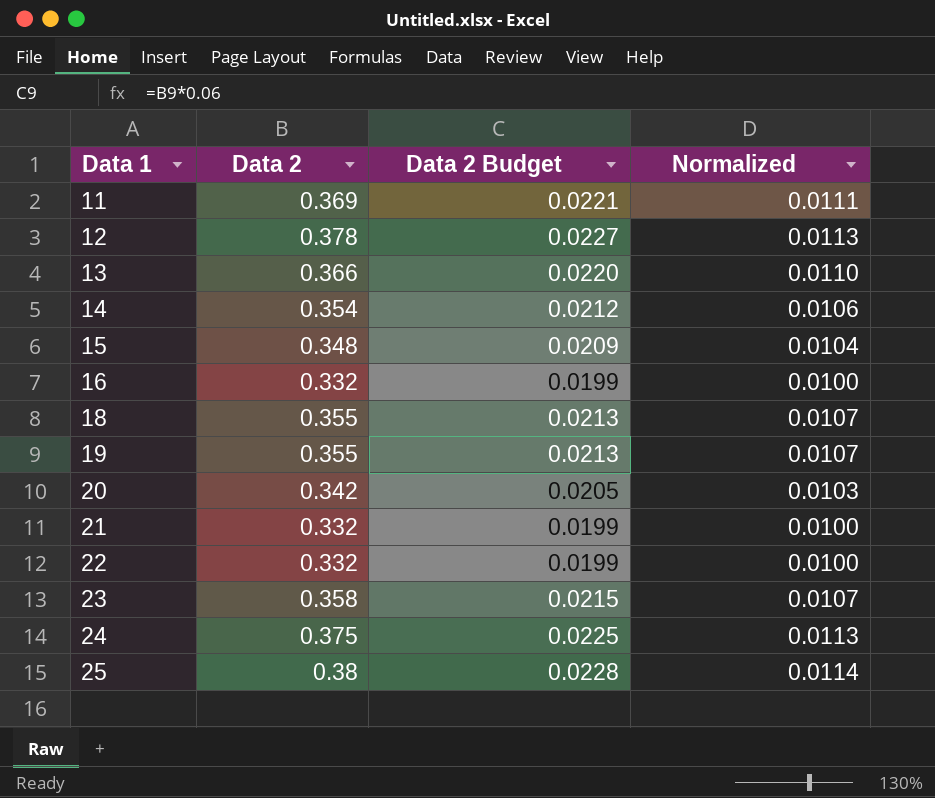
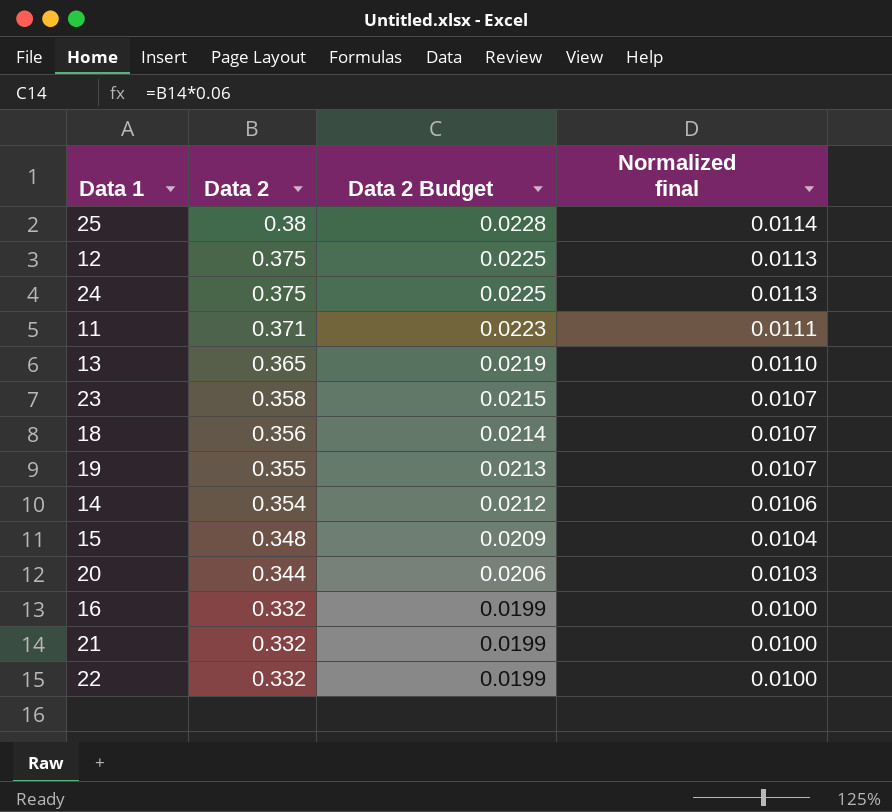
row order: Data 1 ascending -> Data 2 descending
column name: Normalized -> Normalized final
12 | Data 2: 0.378 -> 0.375
12 | Data 2 Budget: 0.0227 -> 0.0225
11 | Data 2: 0.369 -> 0.371
11 | Data 2 Budget: 0.0221 -> 0.0223
13 | Data 2: 0.366 -> 0.365
13 | Data 2 Budget: 0.0220 -> 0.0219
18 | Data 2: 0.355 -> 0.356
18 | Data 2 Budget: 0.0213 -> 0.0214
20 | Data 2: 0.342 -> 0.344
20 | Data 2 Budget: 0.0205 -> 0.0206

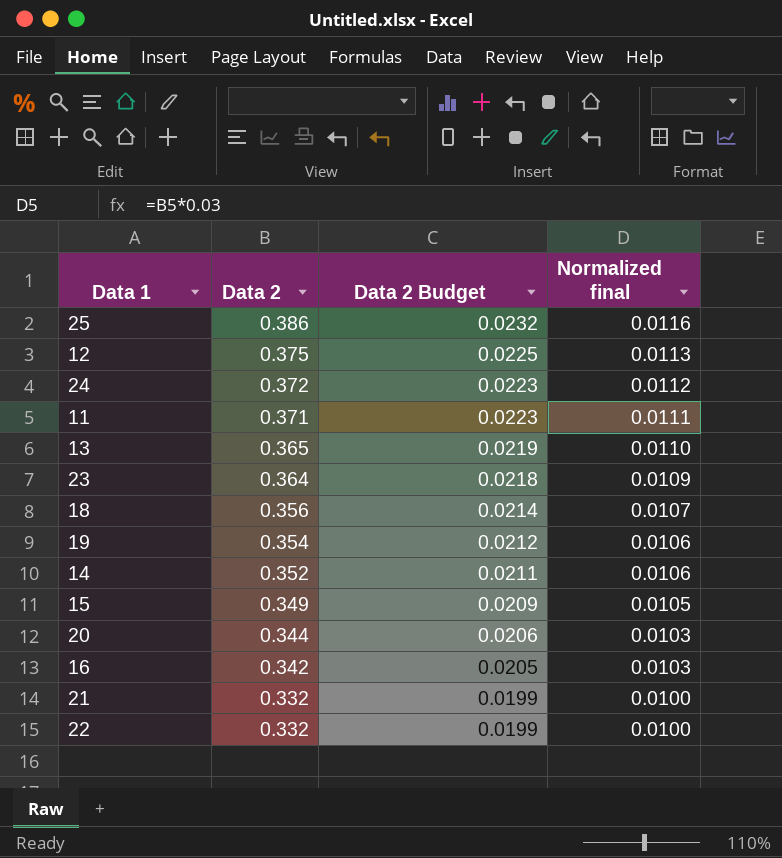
25 | Data 2: 0.38 -> 0.386
25 | Data 2 Budget: 0.0228 -> 0.0232
25 | Normalized final: 0.0114 -> 0.0116
24 | Data 2: 0.375 -> 0.372
24 | Data 2 Budget: 0.0225 -> 0.0223
24 | Normalized final: 0.0113 -> 0.0112
23 | Data 2: 0.358 -> 0.364
23 | Data 2 Budget: 0.0215 -> 0.0218
23 | Normalized final: 0.0107 -> 0.0109
19 | Data 2: 0.355 -> 0.354
19 | Data 2 Budget: 0.0213 -> 0.0212
19 | Normalized final: 0.0107 -> 0.0106
14 | Data 2: 0.354 -> 0.352
14 | Data 2 Budget: 0.0212 -> 0.0211
15 | Data 2: 0.348 -> 0.349
15 | Normalized final: 0.0104 -> 0.0105
16 | Data 2: 0.332 -> 0.342
16 | Data 2 Budget: 0.0199 -> 0.0205
16 | Normalized final: 0.0100 -> 0.0103

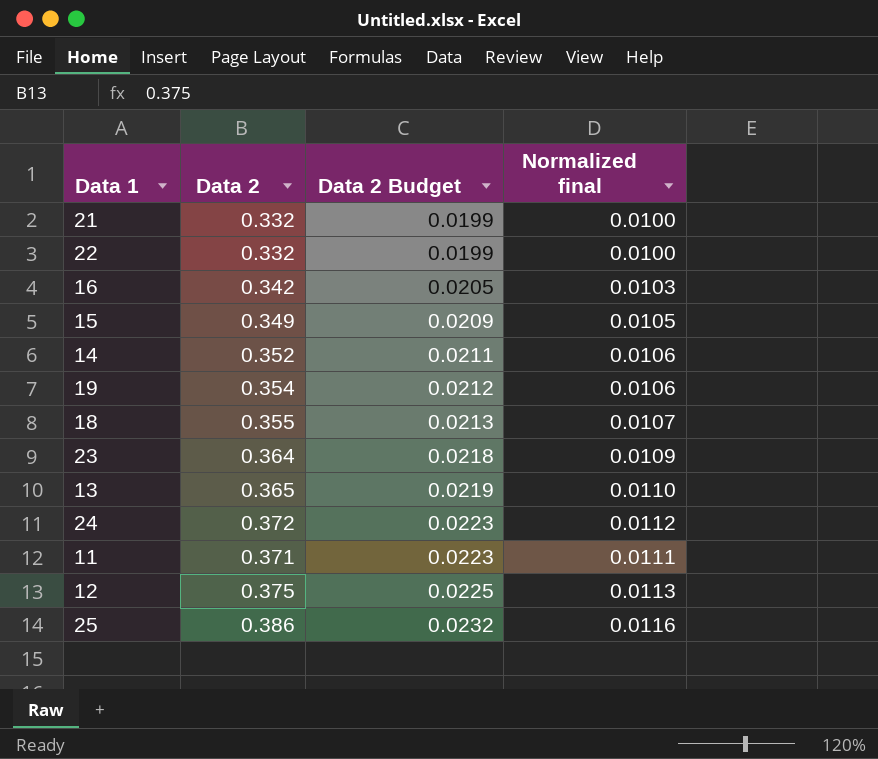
row order: Data 2 descending -> Data 2 Budget ascending
row 20: 0.344 | 0.0206 | 0.0103 -> none
18 | Data 2: 0.356 -> 0.355
18 | Data 2 Budget: 0.0214 -> 0.0213

